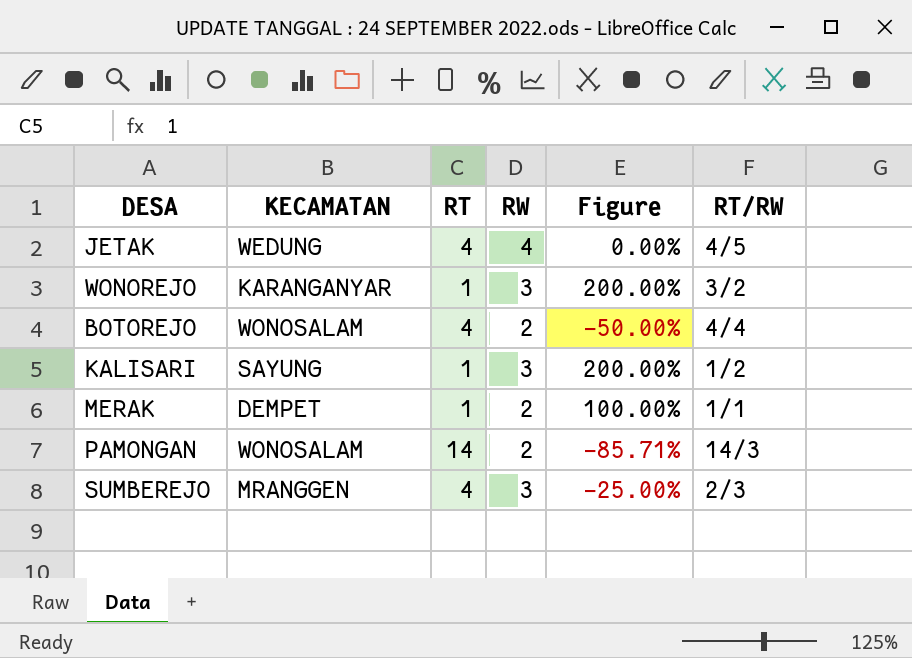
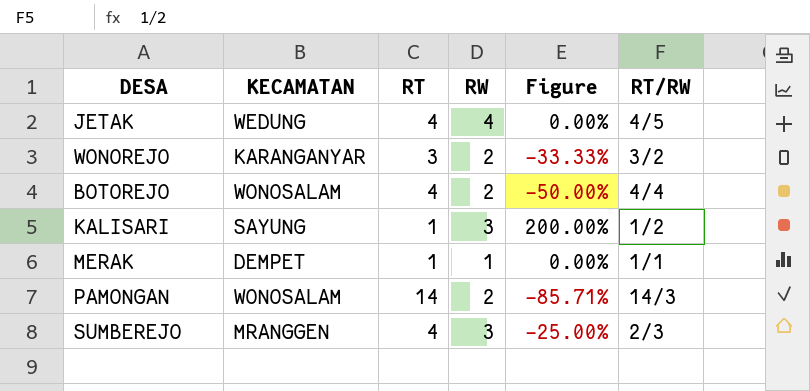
WONOREJO | RT: 1 -> 3
WONOREJO | RW: 3 -> 2
WONOREJO | Figure: 200.00% -> -33.33%
MERAK | RW: 2 -> 1
MERAK | Figure: 100.00% -> 0.00%

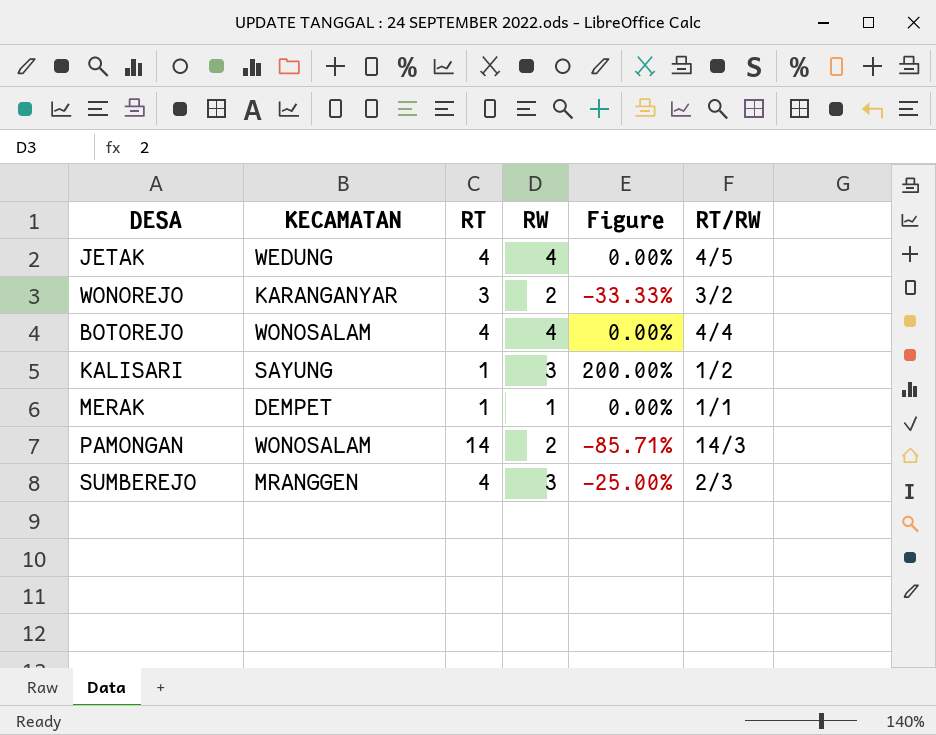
BOTOREJO | RW: 2 -> 4
BOTOREJO | Figure: -50.00% -> 0.00%

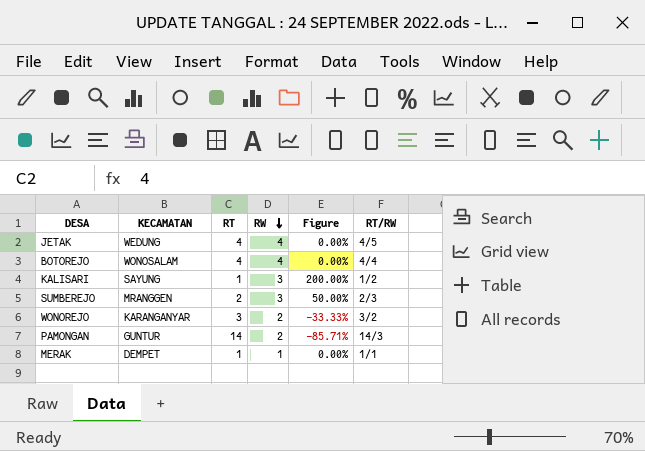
row order: none -> RW descending
SUMBEREJO | RT: 4 -> 2
SUMBEREJO | Figure: -25.00% -> 50.00%
PAMONGAN | KECAMATAN: WONOSALAM -> GUNTUR

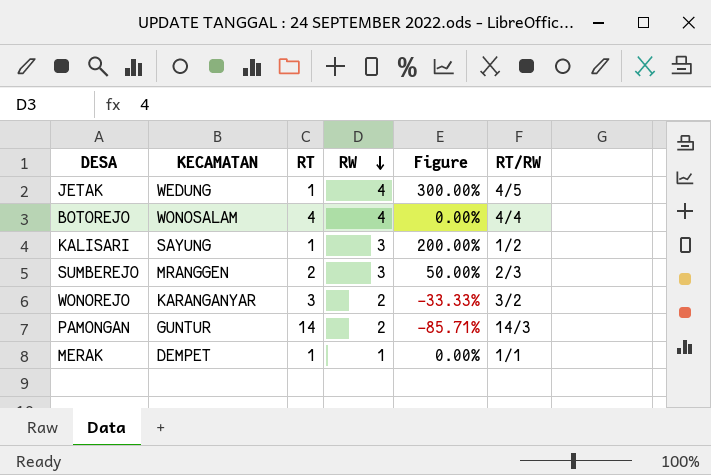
JETAK | RT: 4 -> 1
JETAK | Figure: 0.00% -> 300.00%

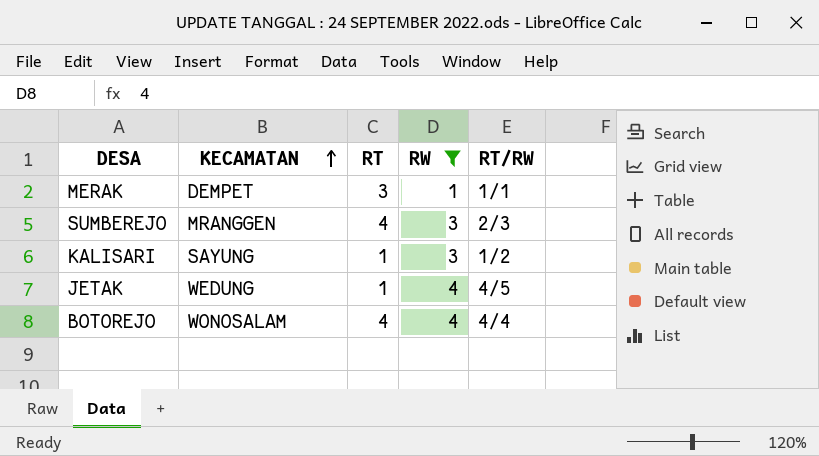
filter: none -> RW != 2
row order: RW descending -> KECAMATAN ascending
column Figure | formula: ([RW] - [RT]) / [RT] -> none
MERAK | RT: 1 -> 3
SUMBEREJO | RT: 2 -> 4

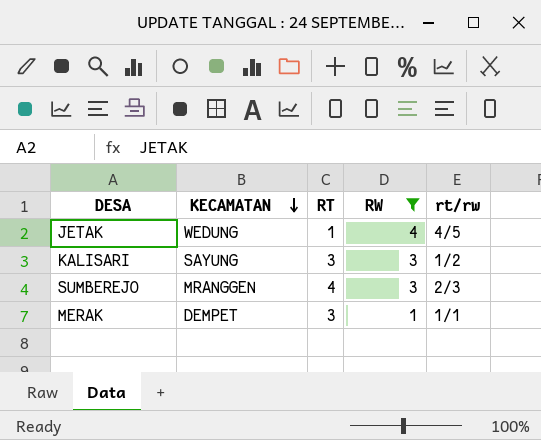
row order: KECAMATAN ascending -> KECAMATAN descending
column name: RT/RW -> rt/rw
row BOTOREJO: WONOSALAM | 4 | 4 | 4/4 -> none
KALISARI | RT: 1 -> 3

